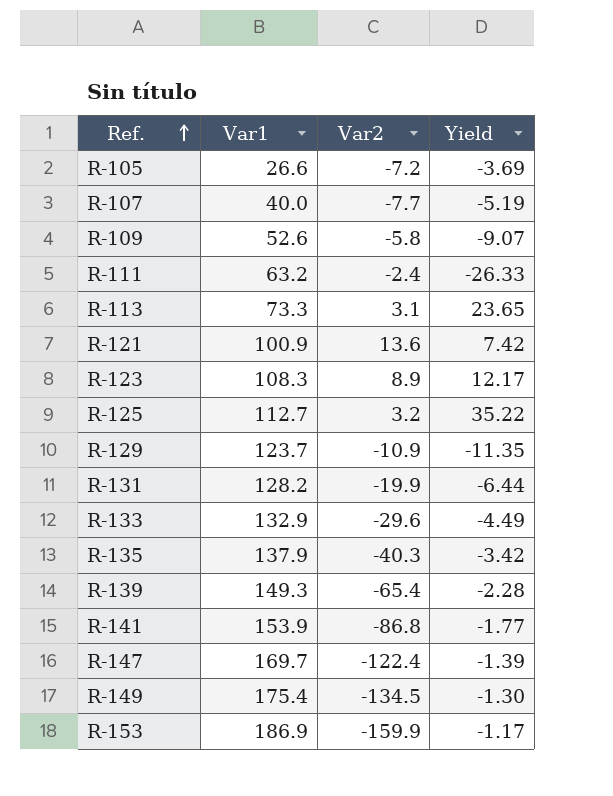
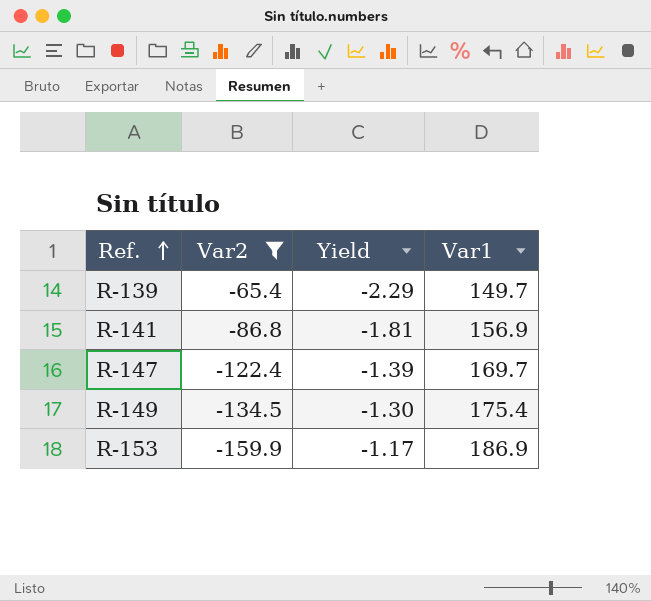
filter: none -> Var2 <= -65.4
column Var1 | position: 2 -> 4
R-139 | Yield: -2.28 -> -2.29
R-139 | Var1: 149.3 -> 149.7
R-141 | Yield: -1.77 -> -1.81
R-141 | Var1: 153.9 -> 156.9

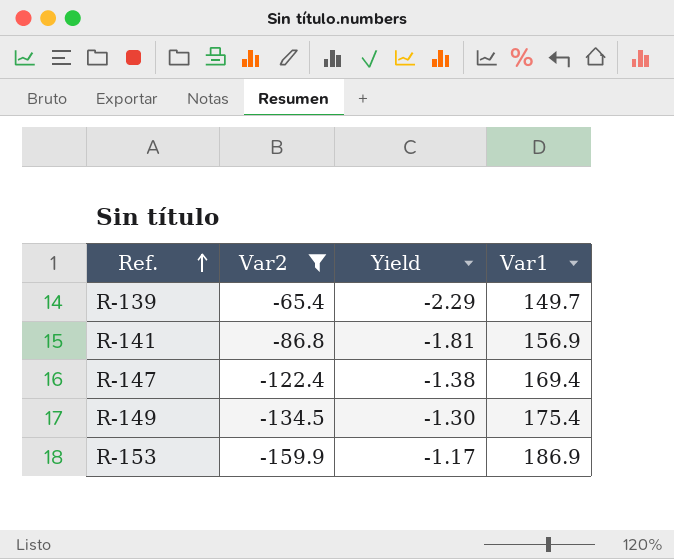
R-147 | Yield: -1.39 -> -1.38
R-147 | Var1: 169.7 -> 169.4

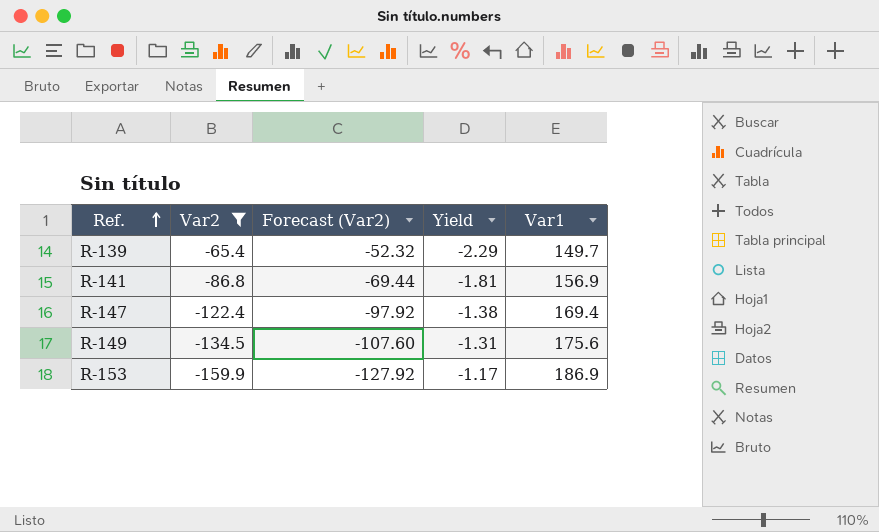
column Forecast (Var2) | formula: none -> [Var2] * 0.8
R-149 | Yield: -1.30 -> -1.31
R-149 | Var1: 175.4 -> 175.6

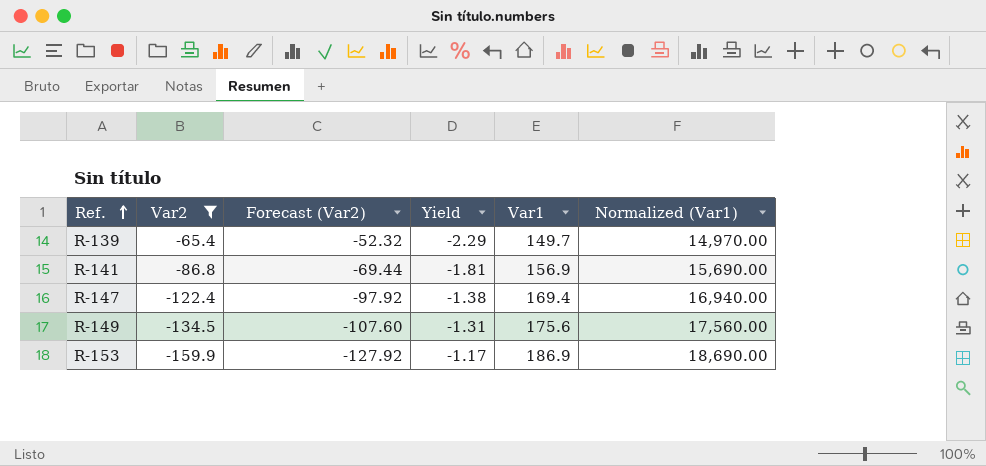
column Normalized (Var1) | formula: none -> [Var1] * 100

